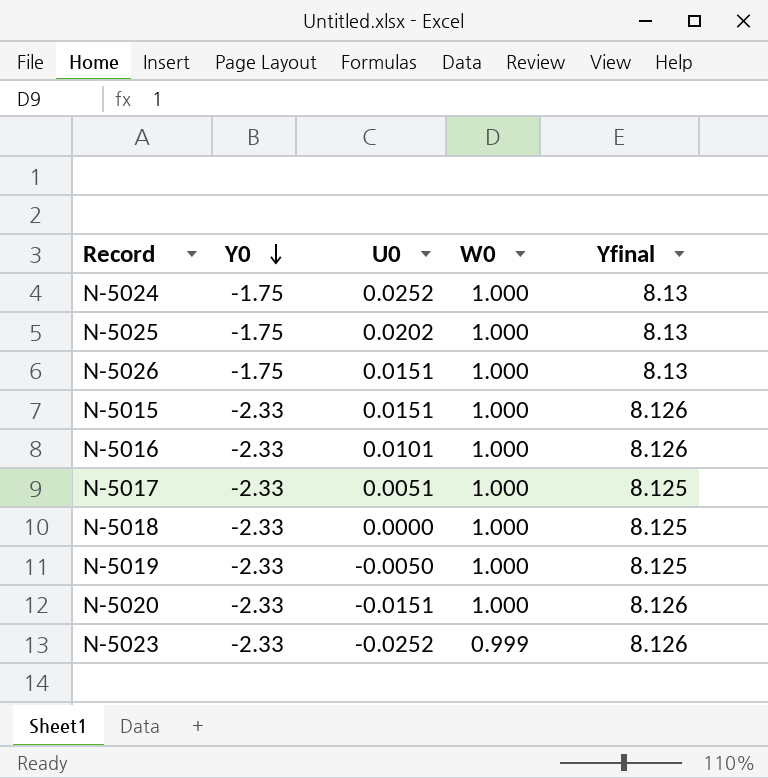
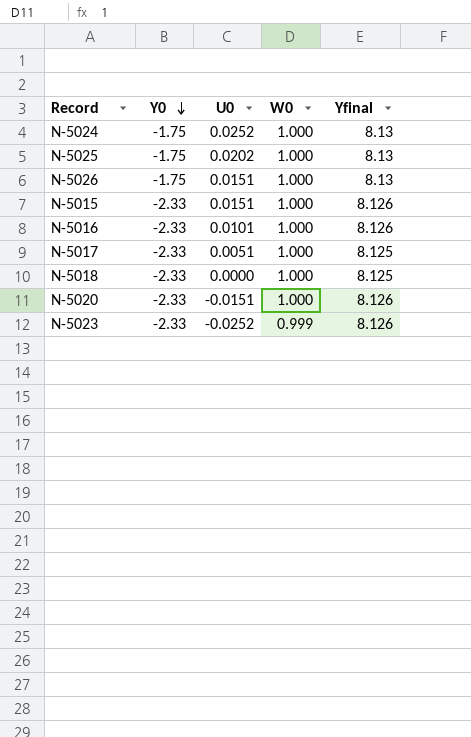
row N-5019: -2.33 | -0.0050 | 1.000 | 8.125 -> none

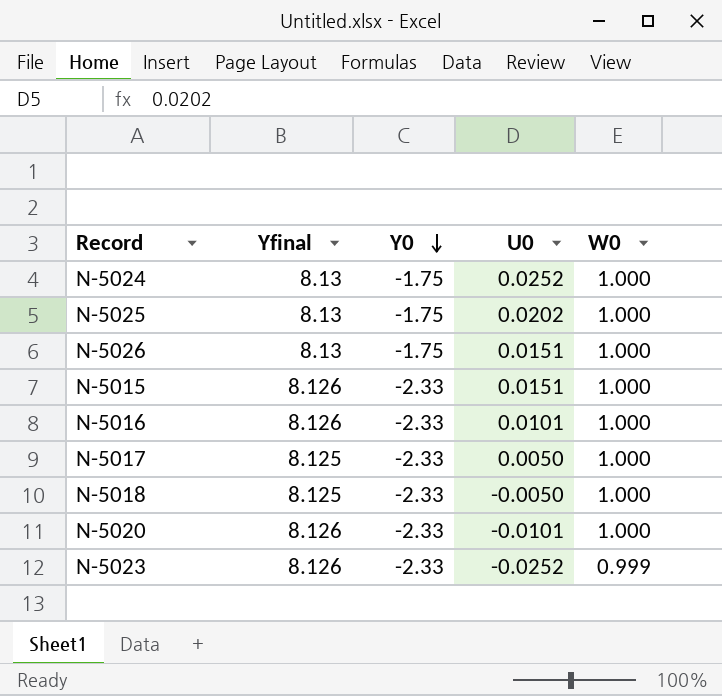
column Yfinal | position: 5 -> 2
N-5017 | U0: 0.0051 -> 0.0050
N-5018 | U0: 0.0000 -> -0.0050
N-5020 | U0: -0.0151 -> -0.0101

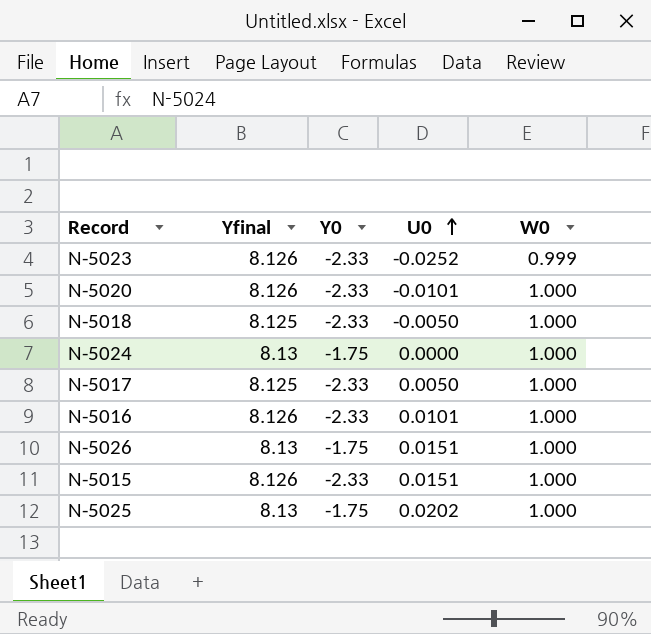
row order: Y0 descending -> U0 ascending
N-5024 | U0: 0.0252 -> 0.0000

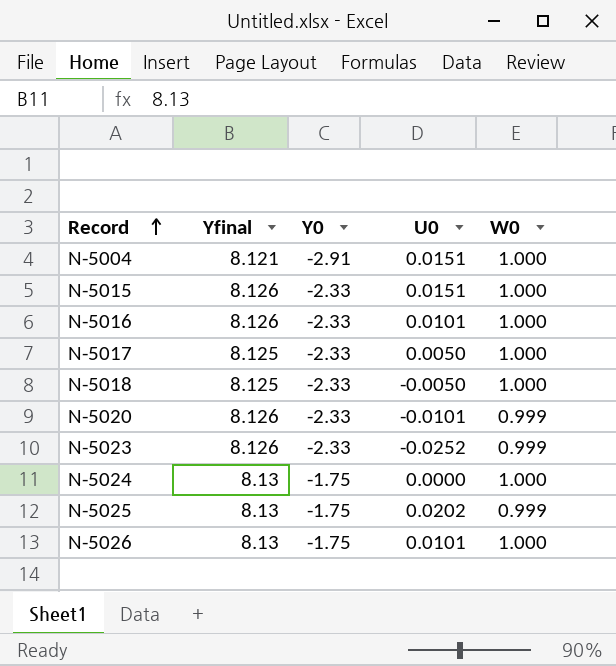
row order: U0 ascending -> Record ascending
row N-5004: none -> 8.121 | -2.91 | 0.0151 | 1.000
N-5020 | W0: 1.000 -> 0.999
N-5025 | W0: 1.000 -> 0.999
N-5026 | U0: 0.0151 -> 0.0101

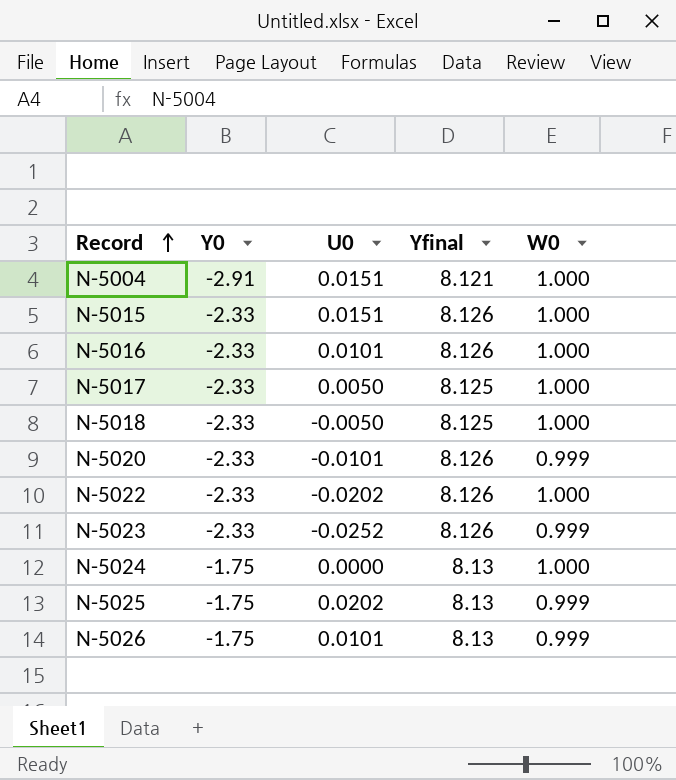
column Yfinal | position: 2 -> 4
row N-5022: none -> -2.33 | -0.0202 | 8.126 | 1.000
N-5026 | W0: 1.000 -> 0.999

